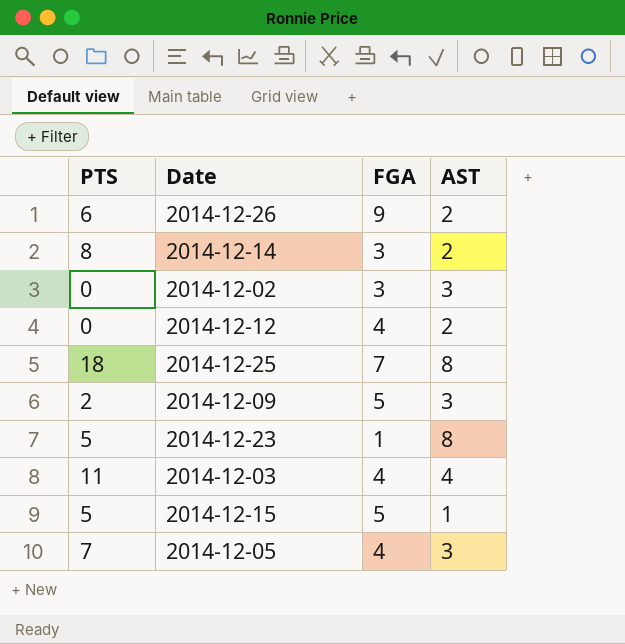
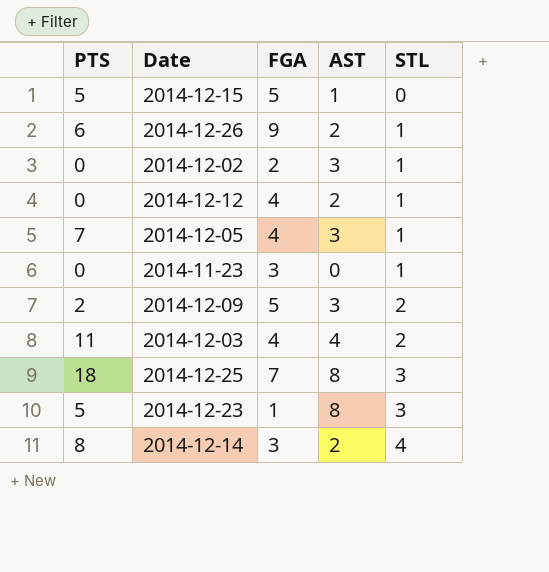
row order: none -> STL ascending
column STL | position: none -> 5
2014-12-02 | FGA: 3 -> 2
row 2014-11-23: none -> 0 | 3 | 0 | 1

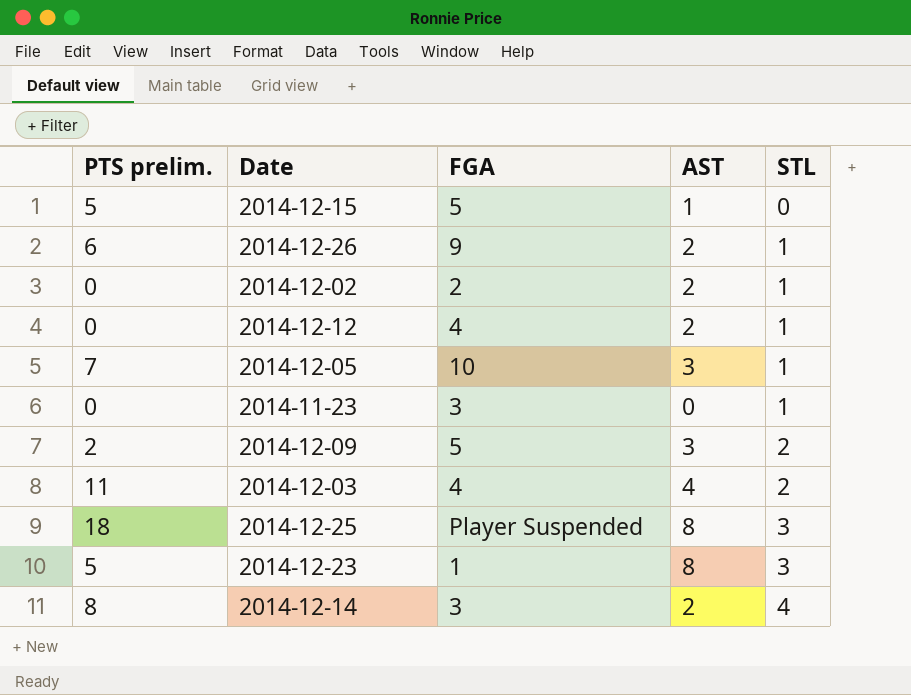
column name: PTS -> PTS prelim.
2014-12-02 | AST: 3 -> 2
2014-12-05 | FGA: 4 -> 10
2014-12-25 | FGA: 7 -> Player Suspended

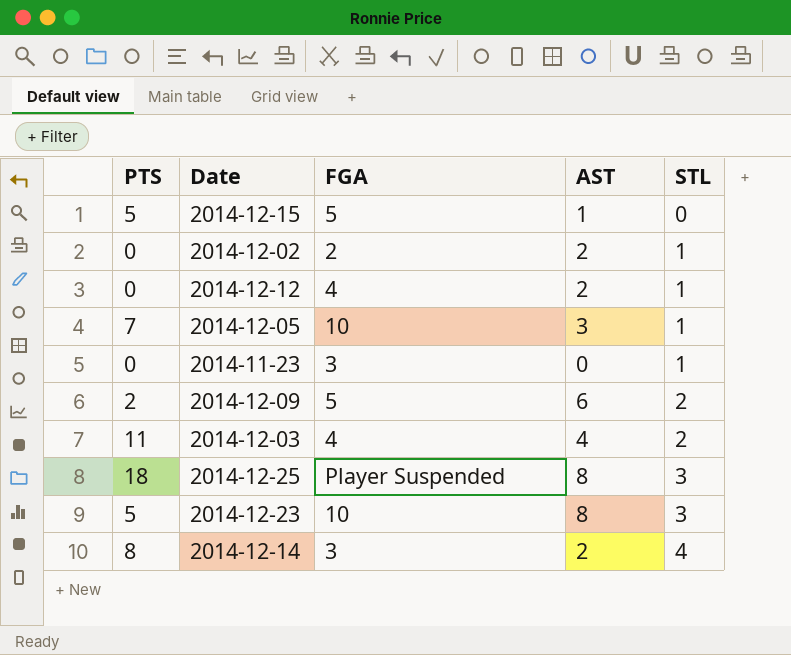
column name: PTS prelim. -> PTS
row 2014-12-26: 6 | 9 | 2 | 1 -> none
2014-12-09 | AST: 3 -> 6
2014-12-23 | FGA: 1 -> 10

